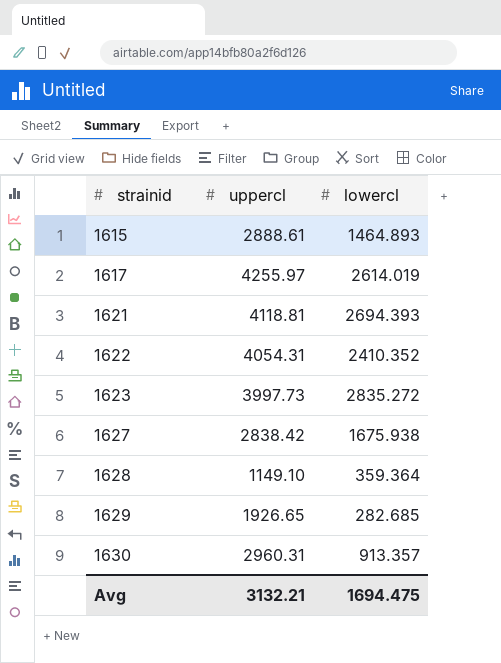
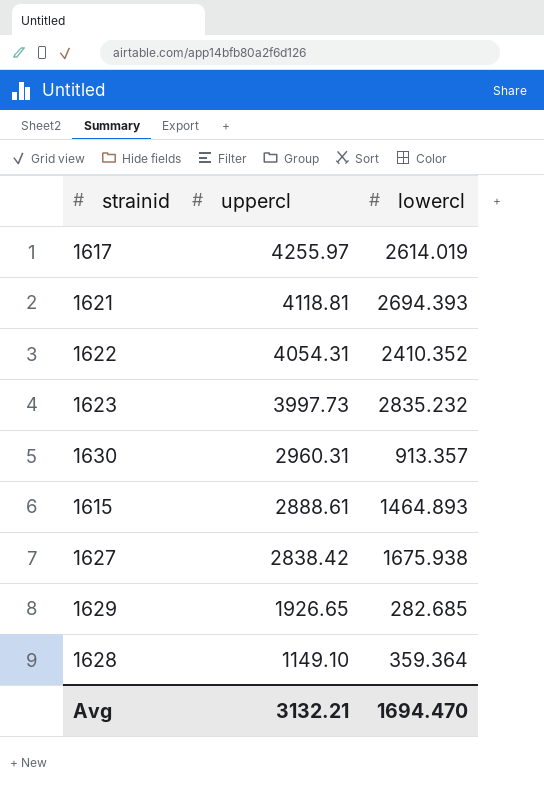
row order: strainid ascending -> uppercl descending
1623 | lowercl: 2835.272 -> 2835.232
Avg | lowercl: 1694.475 -> 1694.470

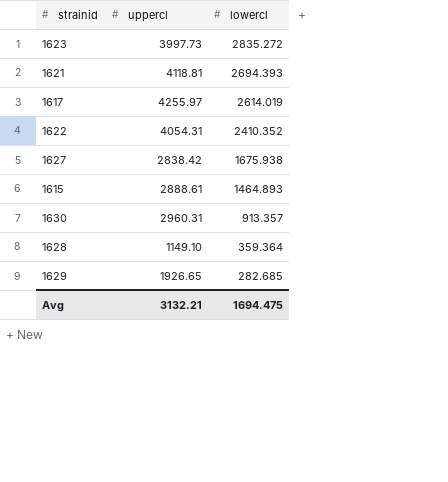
row order: uppercl descending -> lowercl descending
1623 | lowercl: 2835.232 -> 2835.272
Avg | lowercl: 1694.470 -> 1694.475

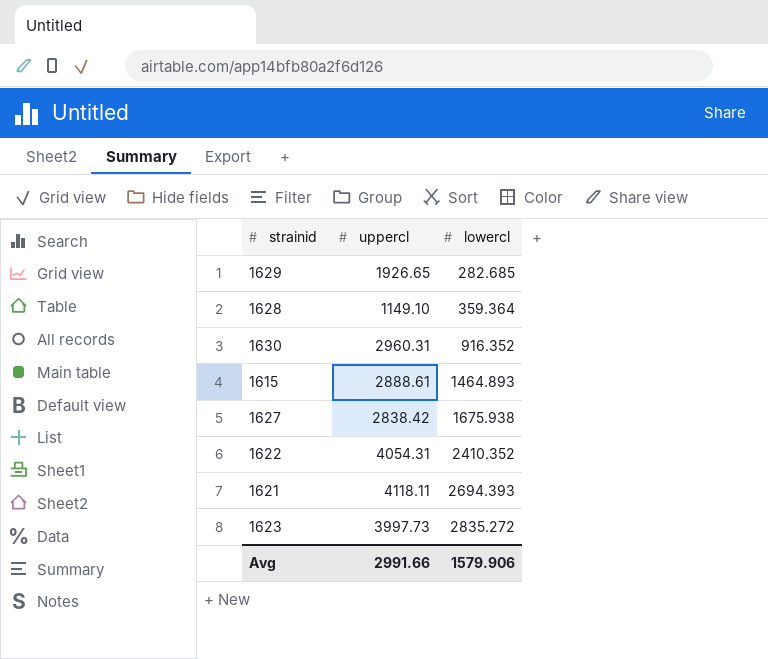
row order: lowercl descending -> lowercl ascending
row 1617: 4255.97 | 2614.019 -> none
1630 | lowercl: 913.357 -> 916.352
1621 | uppercl: 4118.81 -> 4118.11
Avg | uppercl: 3132.21 -> 2991.66
Avg | lowercl: 1694.475 -> 1579.906

